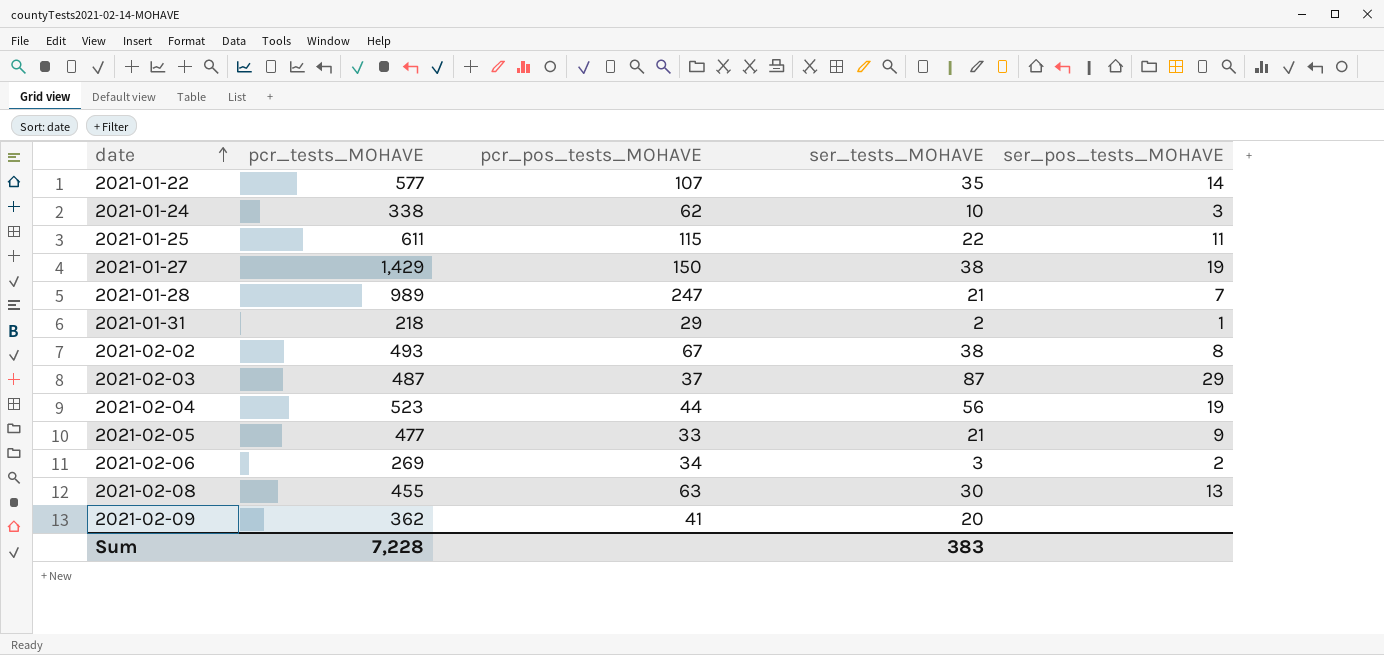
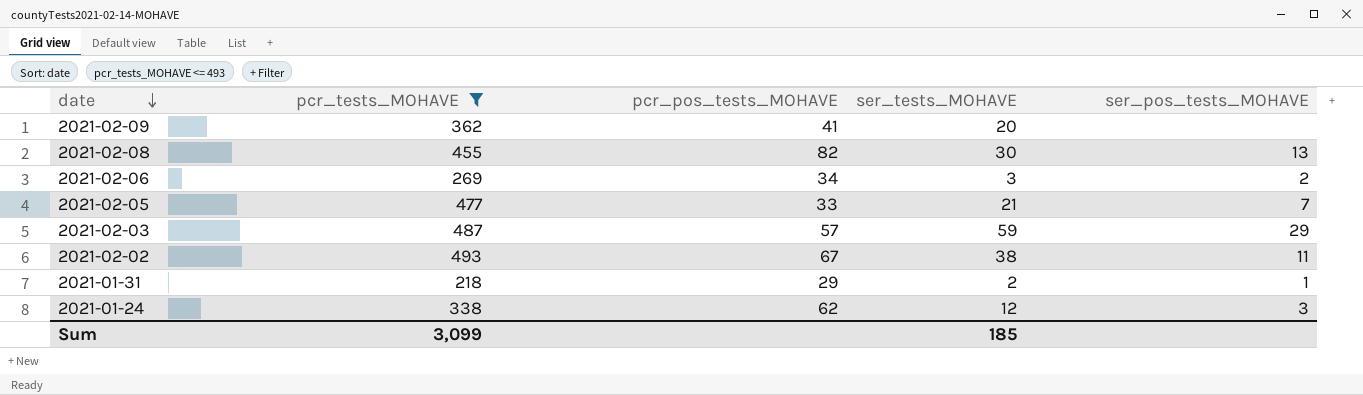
filter: none -> pcr_tests_MOHAVE <= 493
row order: date ascending -> date descending
2021-02-08 | pcr_pos_tests_MOHAVE: 63 -> 82
2021-02-05 | ser_pos_tests_MOHAVE: 9 -> 7
2021-02-03 | pcr_pos_tests_MOHAVE: 37 -> 57
2021-02-03 | ser_tests_MOHAVE: 87 -> 59
2021-02-02 | ser_pos_tests_MOHAVE: 8 -> 11
2021-01-24 | ser_tests_MOHAVE: 10 -> 12
Sum | pcr_tests_MOHAVE: 7,228 -> 3,099
Sum | ser_tests_MOHAVE: 383 -> 185

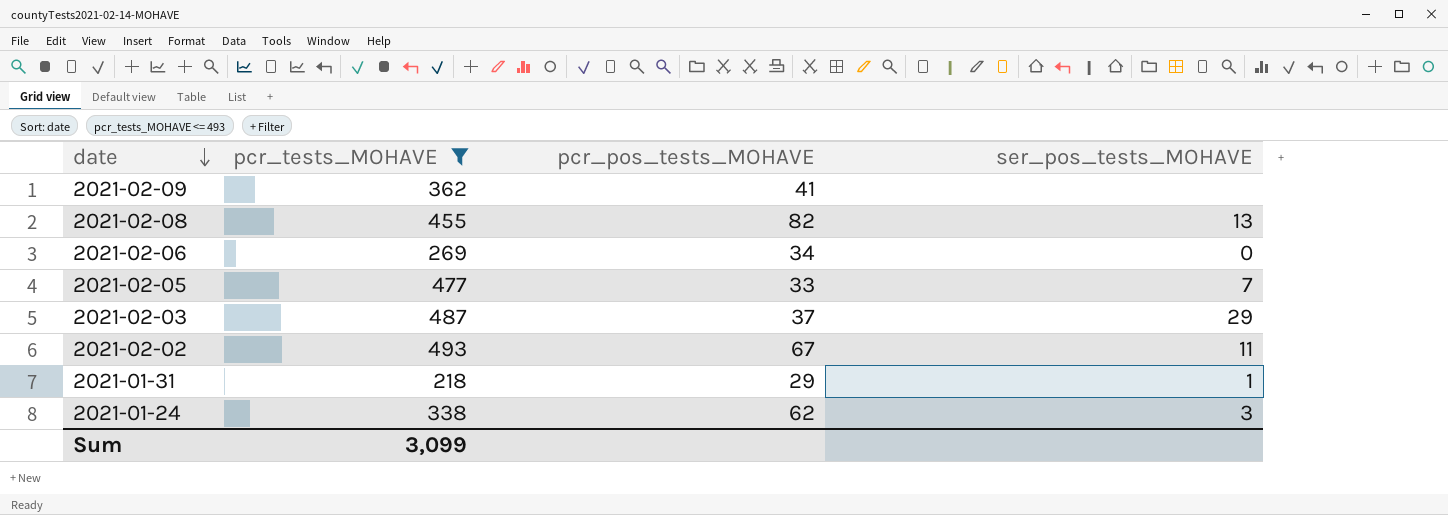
column ser_tests_MOHAVE | position: 4 -> none
2021-02-06 | ser_pos_tests_MOHAVE: 2 -> 0
2021-02-03 | pcr_pos_tests_MOHAVE: 57 -> 37

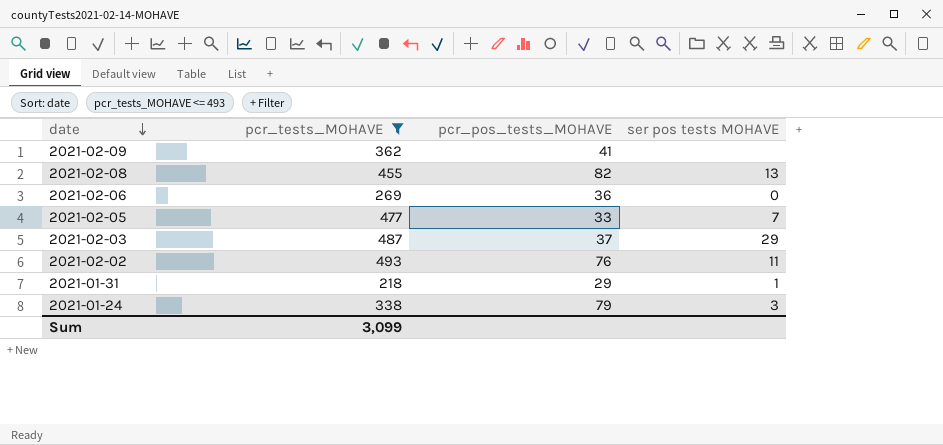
column name: ser_pos_tests_MOHAVE -> ser pos tests MOHAVE
2021-02-06 | pcr_pos_tests_MOHAVE: 34 -> 36
2021-02-02 | pcr_pos_tests_MOHAVE: 67 -> 76
2021-01-24 | pcr_pos_tests_MOHAVE: 62 -> 79

